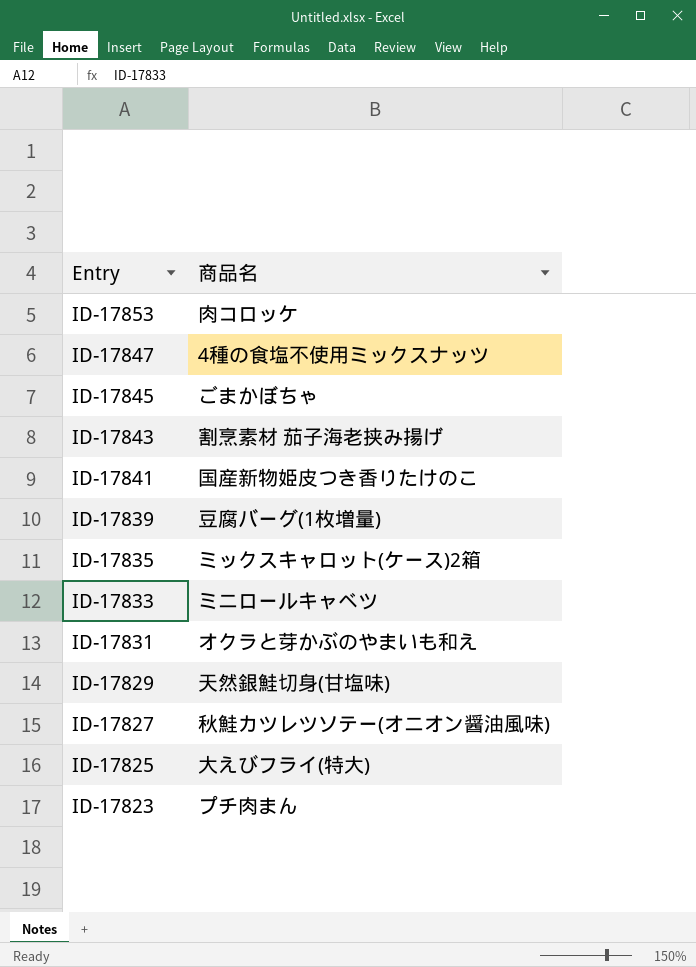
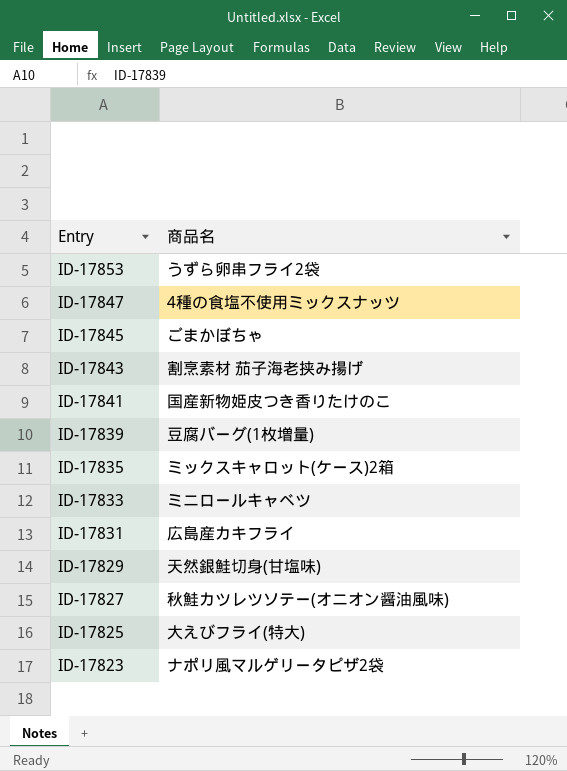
ID-17853 | 商品名: 肉コロッケ -> うずら卵串フライ2袋
ID-17831 | 商品名: オクラと芽かぶのやまいも和え -> 広島産カキフライ
ID-17823 | 商品名: プチ肉まん -> ナポリ風マルゲリータピザ2袋

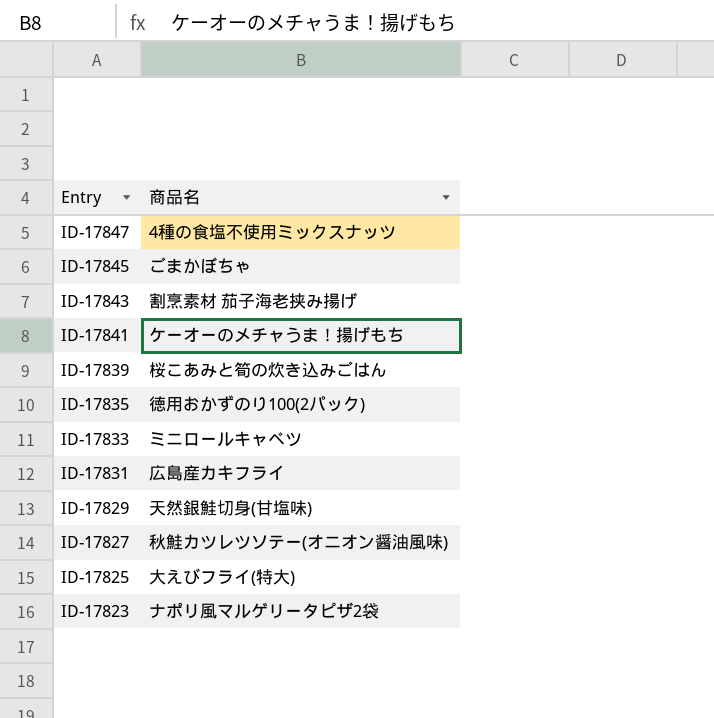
row ID-17853: うずら卵串フライ2袋 -> none
ID-17841 | 商品名: 国産新物姫皮つき香りたけのこ -> ケーオーのメチャうま！揚げもち
ID-17839 | 商品名: 豆腐バーグ(1枚増量) -> 桜こあみと筍の炊き込みごはん
ID-17835 | 商品名: ミックスキャロット(ケース)2箱 -> 徳用おかずのり100(2パック)

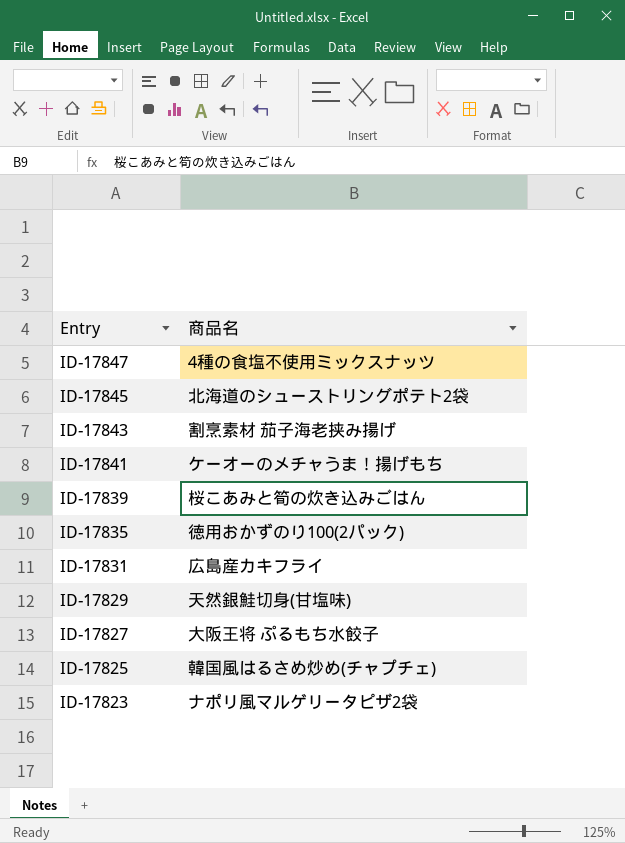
row ID-17833: ミニロールキャベツ -> none
ID-17845 | 商品名: ごまかぼちゃ -> 北海道のシューストリングポテト2袋
ID-17827 | 商品名: 秋鮭カツレツソテー(オニオン醤油風味) -> 大阪王将 ぷるもち水餃子
ID-17825 | 商品名: 大えびフライ(特大) -> 韓国風はるさめ炒め(チャプチェ)

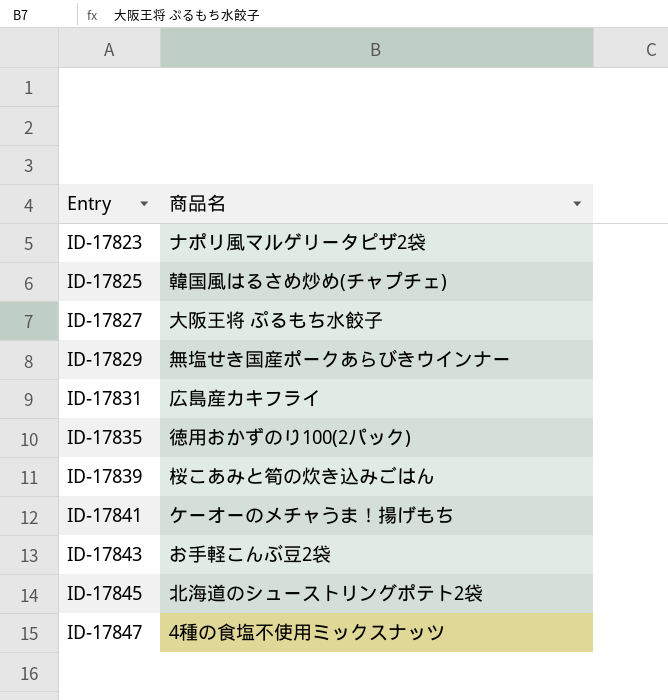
row order: Entry descending -> Entry ascending
ID-17829 | 商品名: 天然銀鮭切身(甘塩味) -> 無塩せき国産ポークあらびきウインナー
ID-17843 | 商品名: 割烹素材 茄子海老挟み揚げ -> お手軽こんぶ豆2袋

